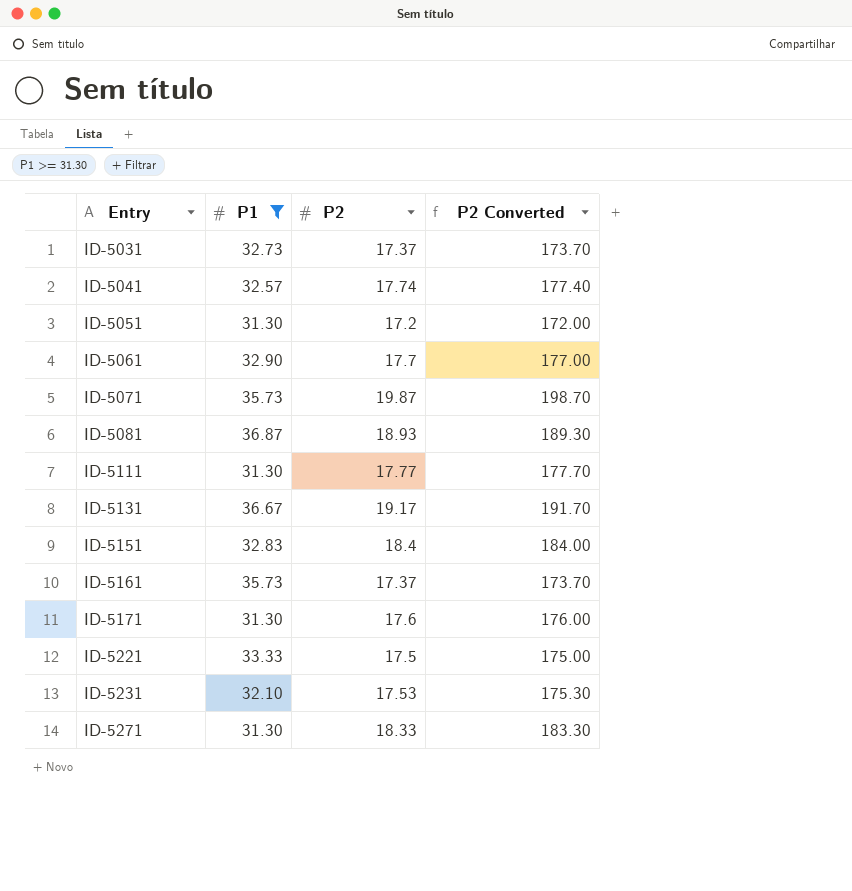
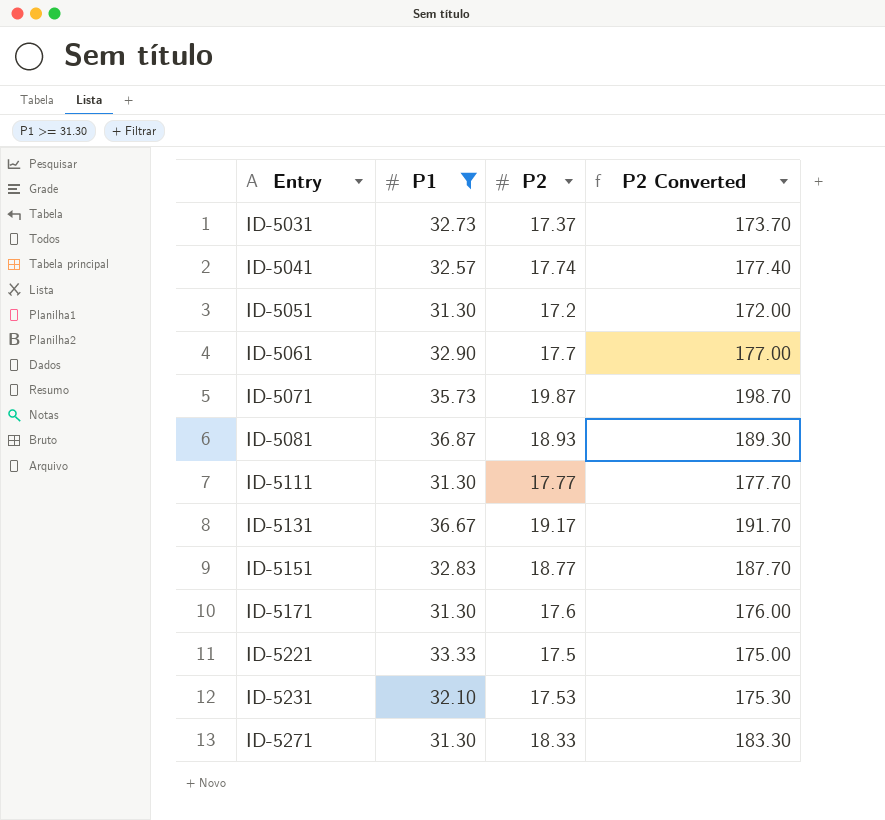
row ID-5161: 35.73 | 17.37 | 173.70 -> none
ID-5151 | P2: 18.4 -> 18.77
ID-5151 | P2 Converted: 184.00 -> 187.70

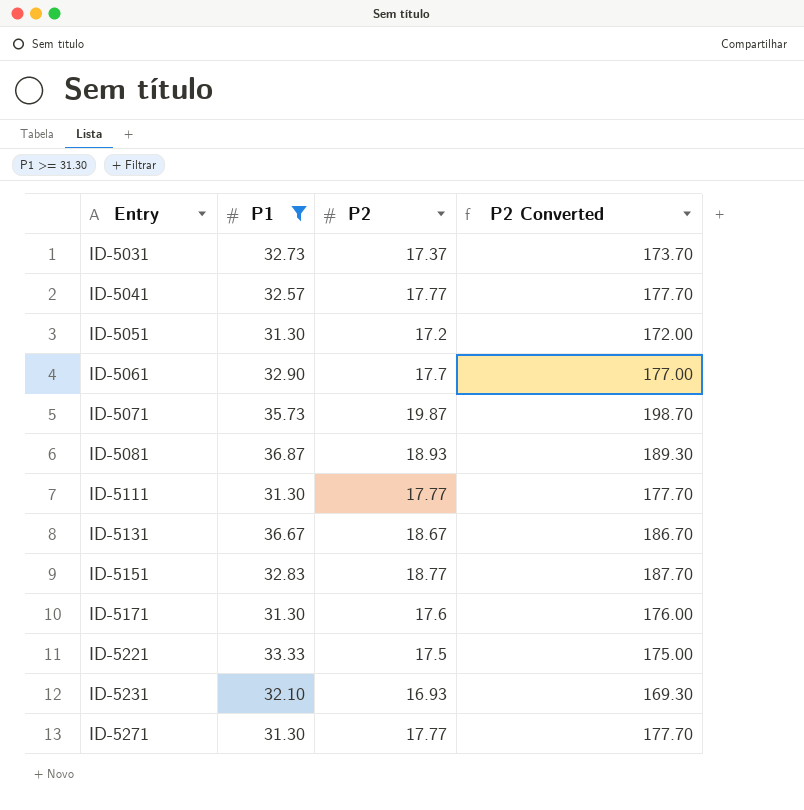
ID-5041 | P2: 17.74 -> 17.77
ID-5041 | P2 Converted: 177.40 -> 177.70
ID-5131 | P2: 19.17 -> 18.67
ID-5131 | P2 Converted: 191.70 -> 186.70
ID-5231 | P2: 17.53 -> 16.93
ID-5231 | P2 Converted: 175.30 -> 169.30
ID-5271 | P2: 18.33 -> 17.77
ID-5271 | P2 Converted: 183.30 -> 177.70

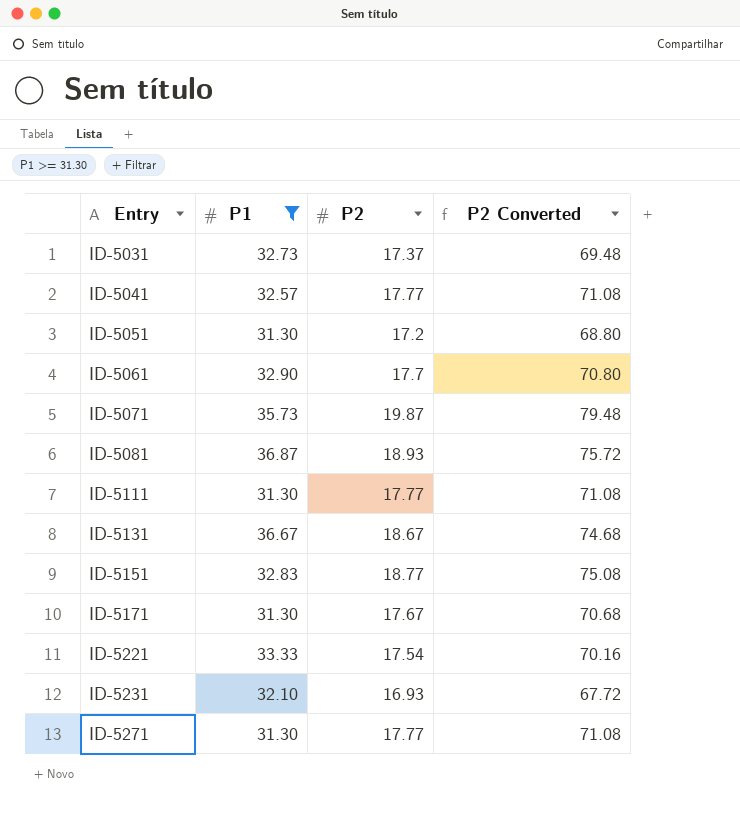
column P2 Converted | formula: [P2] * 10 -> [P2] * 4
ID-5171 | P2: 17.6 -> 17.67
ID-5221 | P2: 17.5 -> 17.54

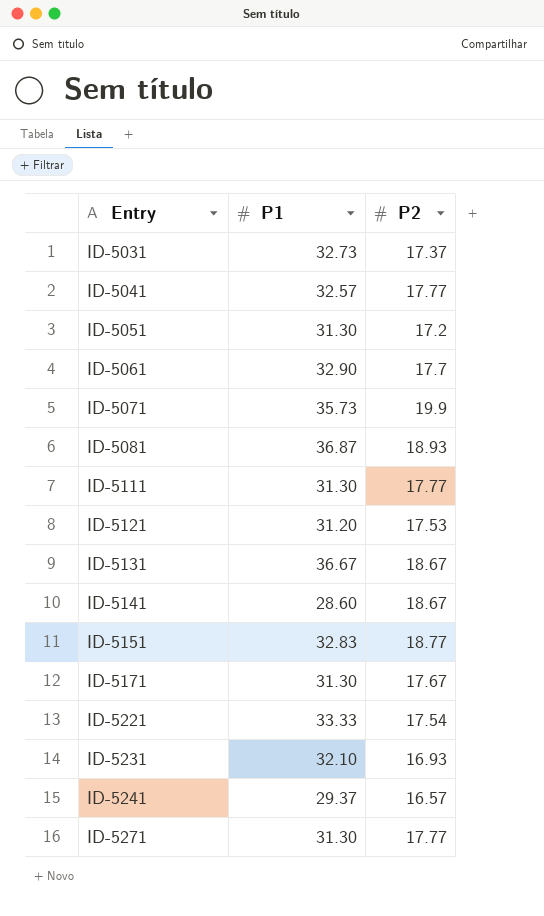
filter: P1 >= 31.30 -> none
column P2 Converted | formula: [P2] * 4 -> none
ID-5071 | P2: 19.87 -> 19.9

